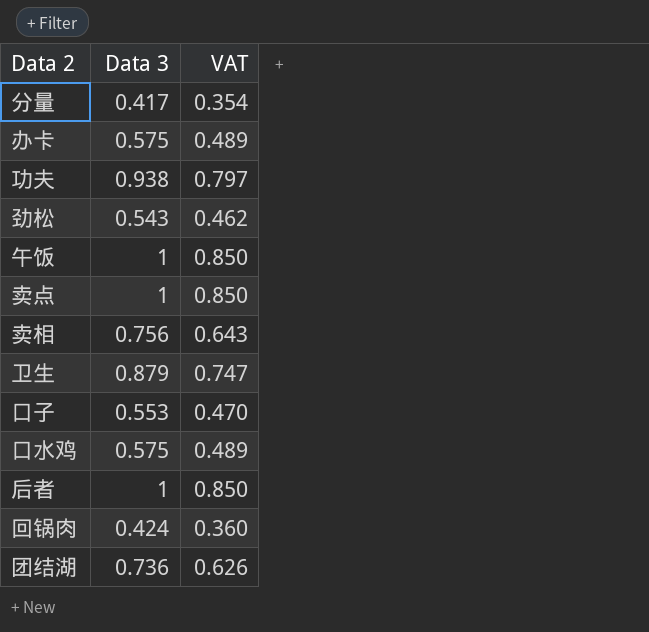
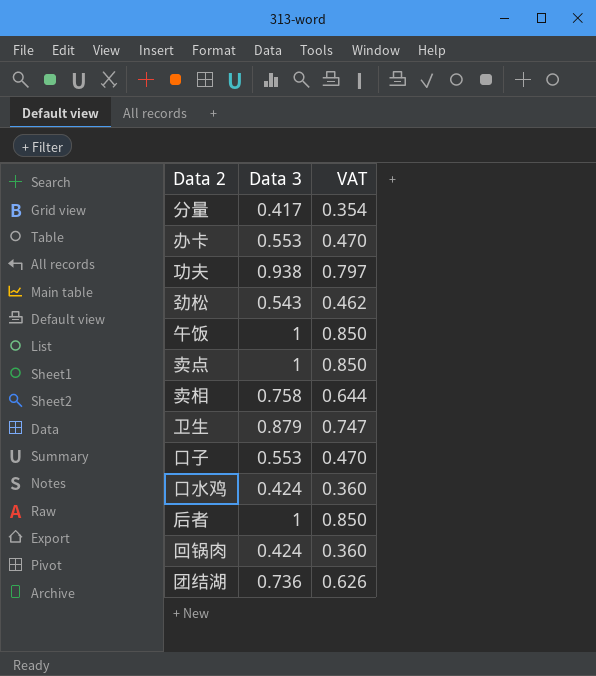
办卡 | Data 3: 0.575 -> 0.553
办卡 | VAT: 0.489 -> 0.470
卖相 | Data 3: 0.756 -> 0.758
卖相 | VAT: 0.643 -> 0.644
口水鸡 | Data 3: 0.575 -> 0.424
口水鸡 | VAT: 0.489 -> 0.360

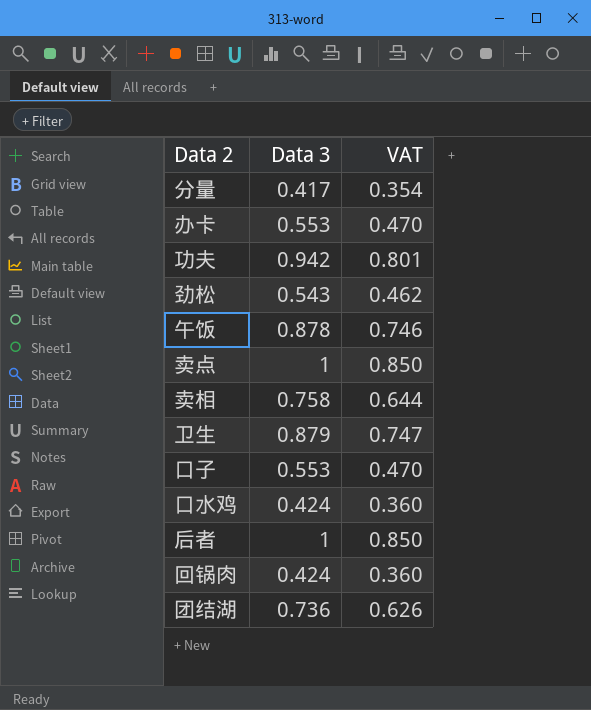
功夫 | Data 3: 0.938 -> 0.942
功夫 | VAT: 0.797 -> 0.801
午饭 | Data 3: 1 -> 0.878
午饭 | VAT: 0.850 -> 0.746

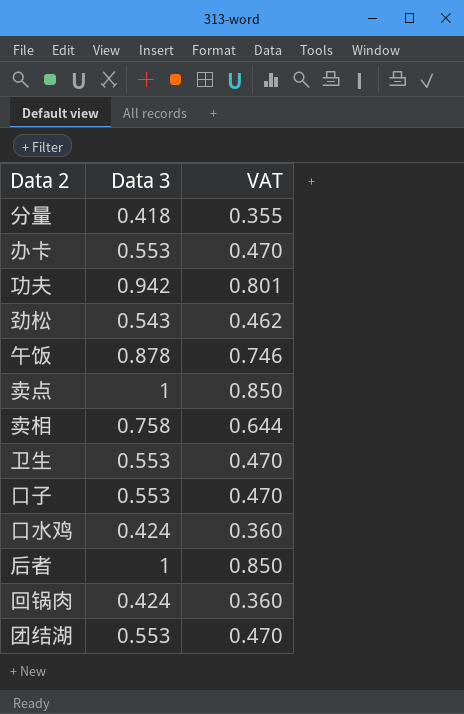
分量 | Data 3: 0.417 -> 0.418
分量 | VAT: 0.354 -> 0.355
卫生 | Data 3: 0.879 -> 0.553
卫生 | VAT: 0.747 -> 0.470
团结湖 | Data 3: 0.736 -> 0.553
团结湖 | VAT: 0.626 -> 0.470

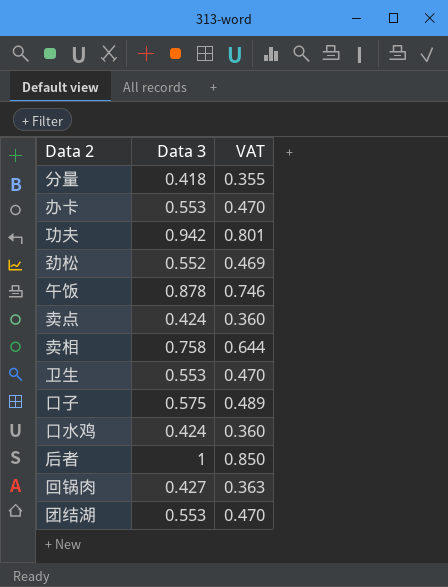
劲松 | Data 3: 0.543 -> 0.552
劲松 | VAT: 0.462 -> 0.469
卖点 | Data 3: 1 -> 0.424
卖点 | VAT: 0.850 -> 0.360
口子 | Data 3: 0.553 -> 0.575
口子 | VAT: 0.470 -> 0.489
回锅肉 | Data 3: 0.424 -> 0.427
回锅肉 | VAT: 0.360 -> 0.363

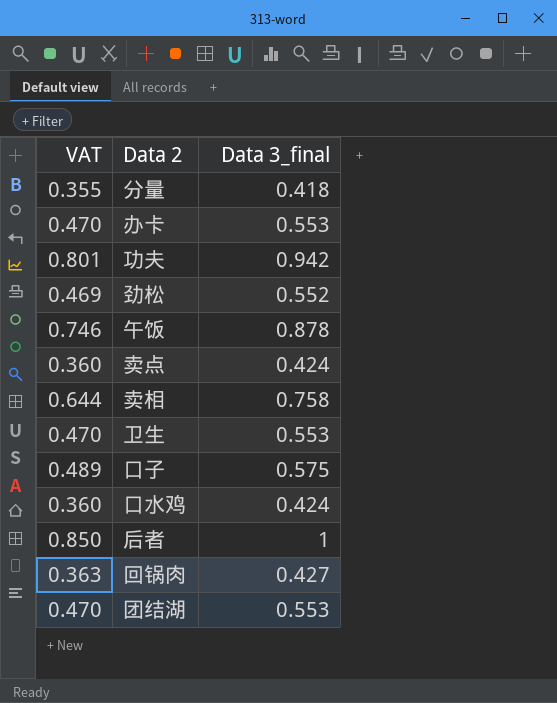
column VAT | position: 3 -> 1
column name: Data 3 -> Data 3_final

